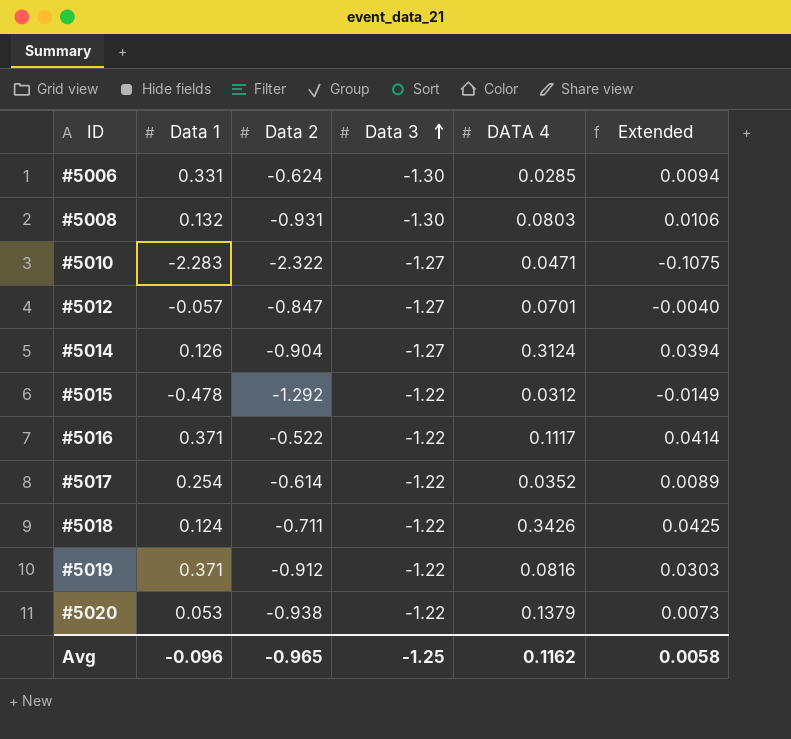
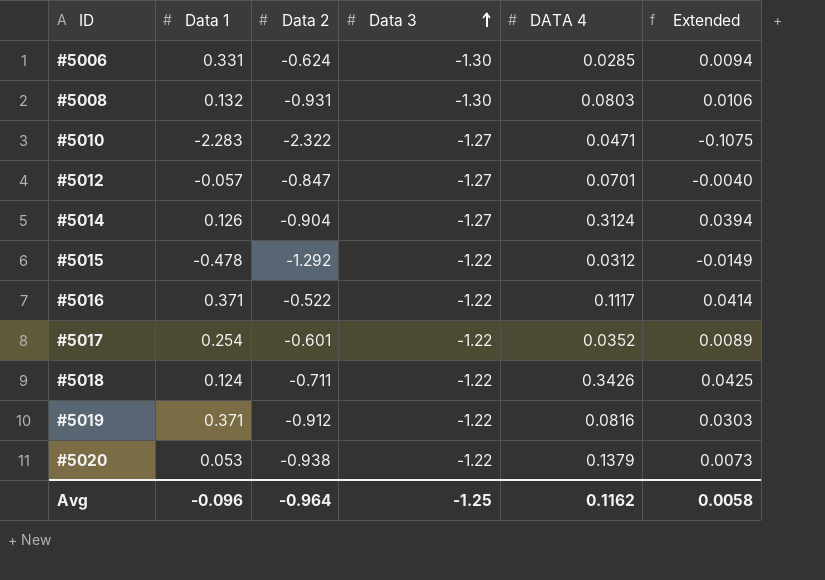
#5017 | Data 2: -0.614 -> -0.601
Avg | Data 2: -0.965 -> -0.964

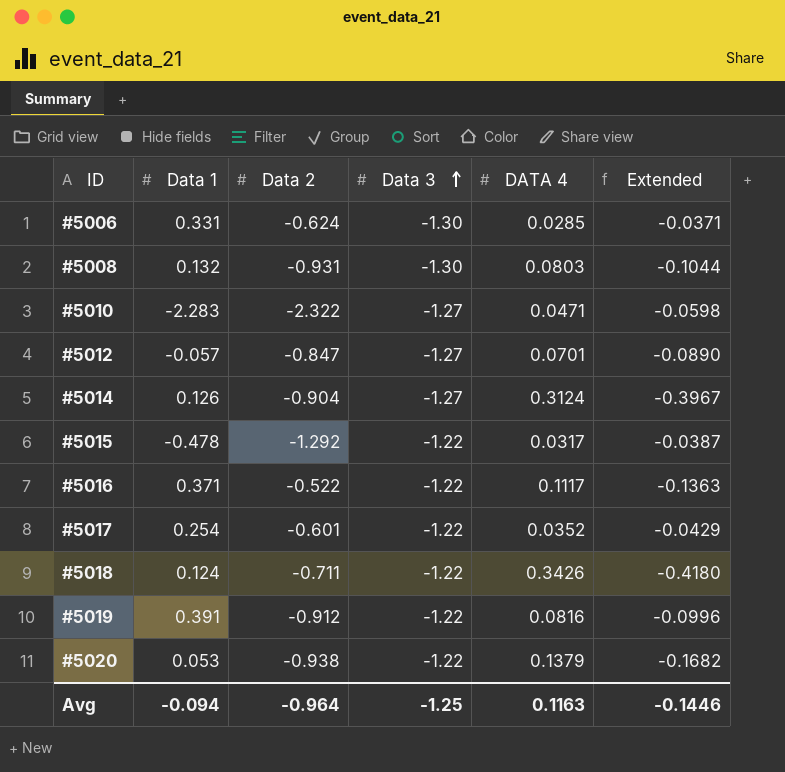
column Extended | formula: [Data 1] * [DATA 4] -> [Data 3] * [DATA 4]
#5015 | DATA 4: 0.0312 -> 0.0317
#5019 | Data 1: 0.371 -> 0.391
Avg | Data 1: -0.096 -> -0.094
Avg | DATA 4: 0.1162 -> 0.1163
Avg | Extended: 0.0058 -> -0.1446

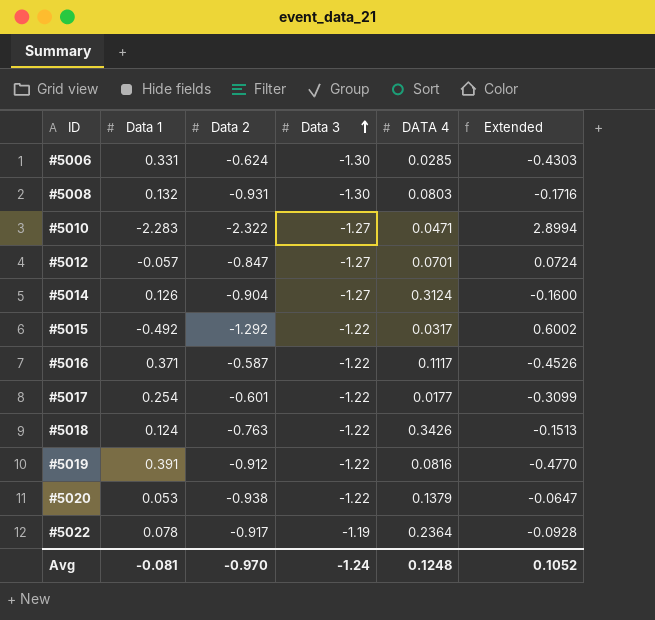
column Extended | formula: [Data 3] * [DATA 4] -> [Data 1] * [Data 3]
#5015 | Data 1: -0.478 -> -0.492
#5016 | Data 2: -0.522 -> -0.587
#5017 | DATA 4: 0.0352 -> 0.0177
#5018 | Data 2: -0.711 -> -0.763
row #5022: none -> 0.078 | -0.917 | -1.19 | 0.2364 | -0.0928
Avg | Data 1: -0.094 -> -0.081
Avg | Data 2: -0.964 -> -0.970
Avg | Data 3: -1.25 -> -1.24
Avg | DATA 4: 0.1163 -> 0.1248
Avg | Extended: -0.1446 -> 0.1052

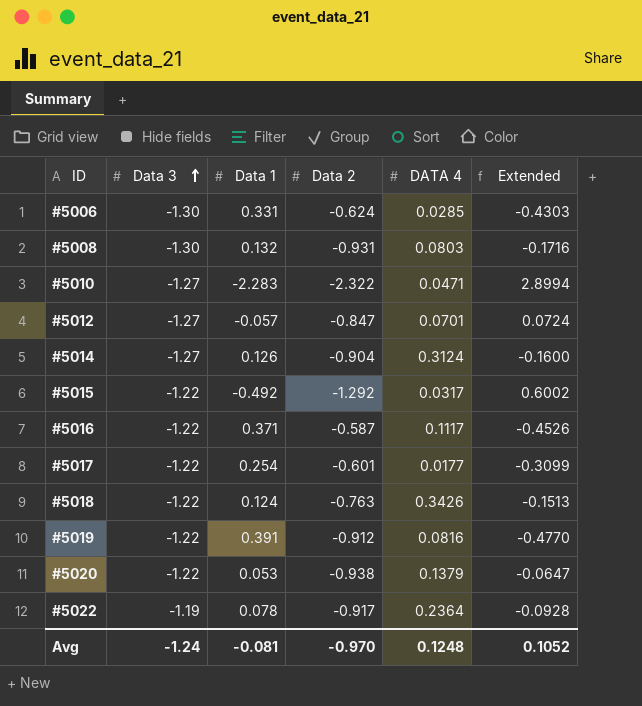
column Data 3 | position: 4 -> 2

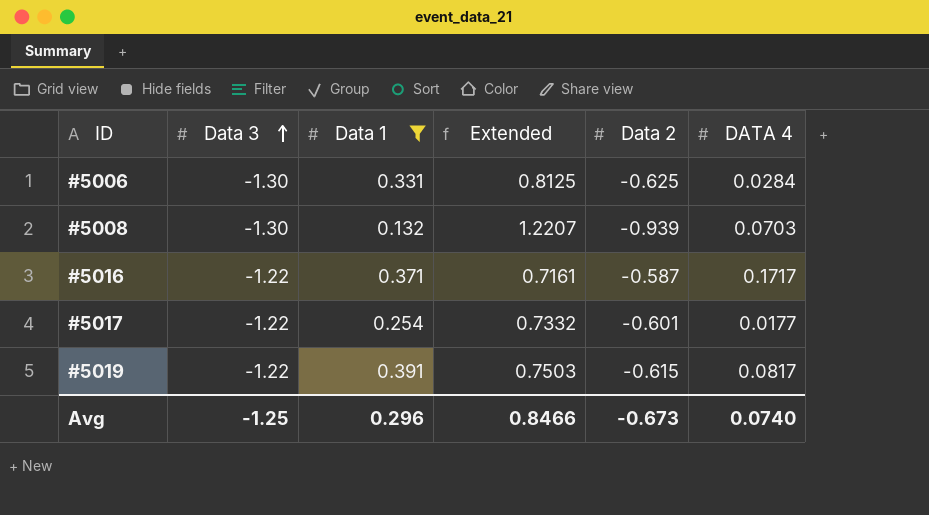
filter: none -> Data 1 >= 0.132
column Extended | formula: [Data 3] * [Data 1] -> [Data 3] * [Data 2]
column Extended | position: 6 -> 4
#5006 | Data 2: -0.624 -> -0.625
#5006 | DATA 4: 0.0285 -> 0.0284
#5008 | Data 2: -0.931 -> -0.939
#5008 | DATA 4: 0.0803 -> 0.0703
#5016 | DATA 4: 0.1117 -> 0.1717
#5019 | Data 2: -0.912 -> -0.615
#5019 | DATA 4: 0.0816 -> 0.0817
Avg | Data 3: -1.24 -> -1.25
Avg | Data 1: -0.081 -> 0.296
Avg | Extended: 0.1052 -> 0.8466
Avg | Data 2: -0.970 -> -0.673
Avg | DATA 4: 0.1248 -> 0.0740

